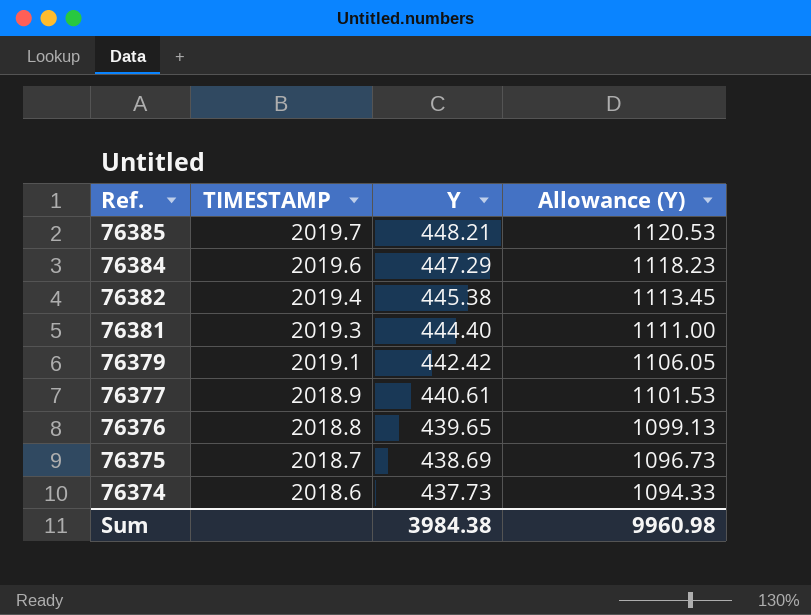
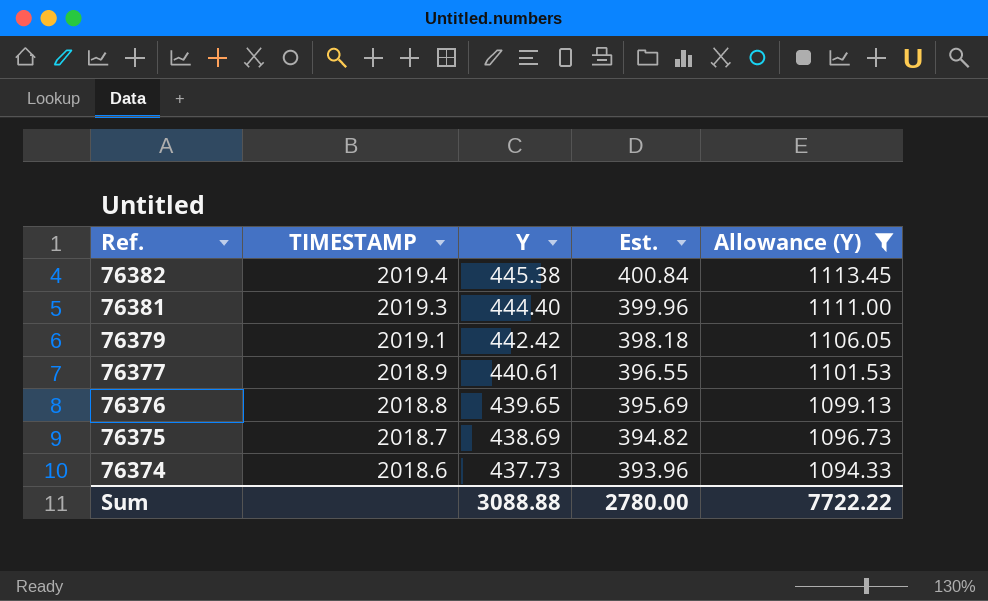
filter: none -> Allowance (Y) <= 1113.45
column Est. | formula: none -> [Y] * 0.9
Sum | Y: 3984.38 -> 3088.88
Sum | Allowance (Y): 9960.98 -> 7722.22

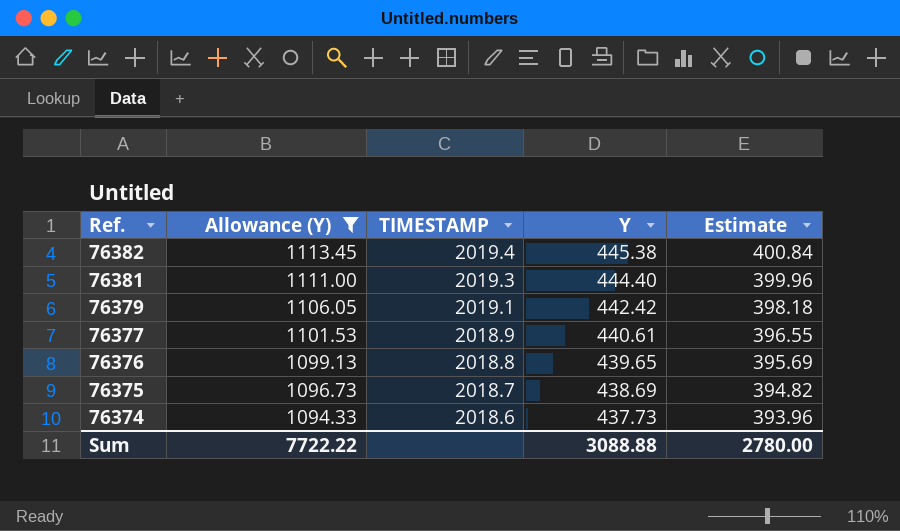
column Allowance (Y) | position: 5 -> 2
column name: Est. -> Estimate

